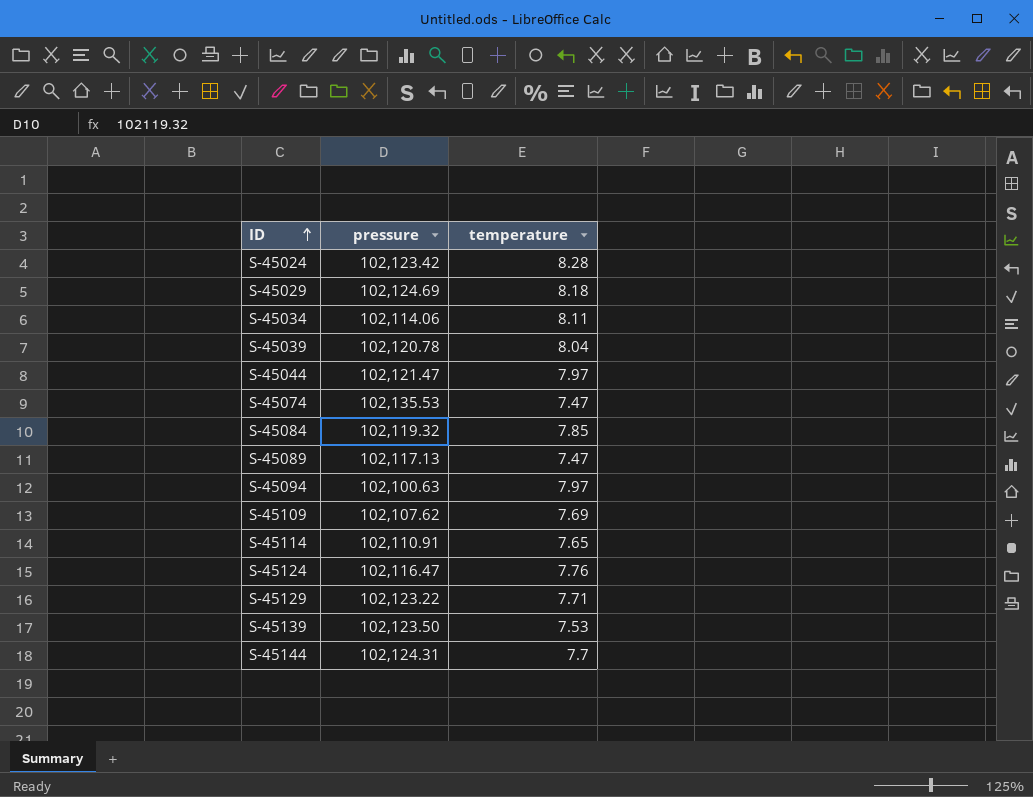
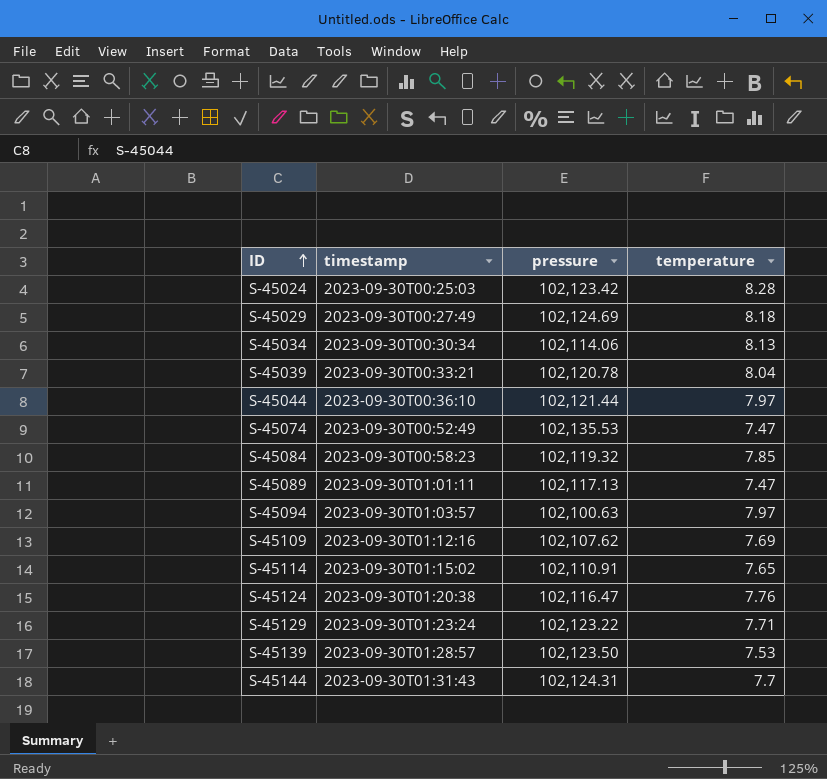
column timestamp | position: none -> 2
S-45034 | temperature: 8.11 -> 8.13
S-45044 | pressure: 102,121.47 -> 102,121.44

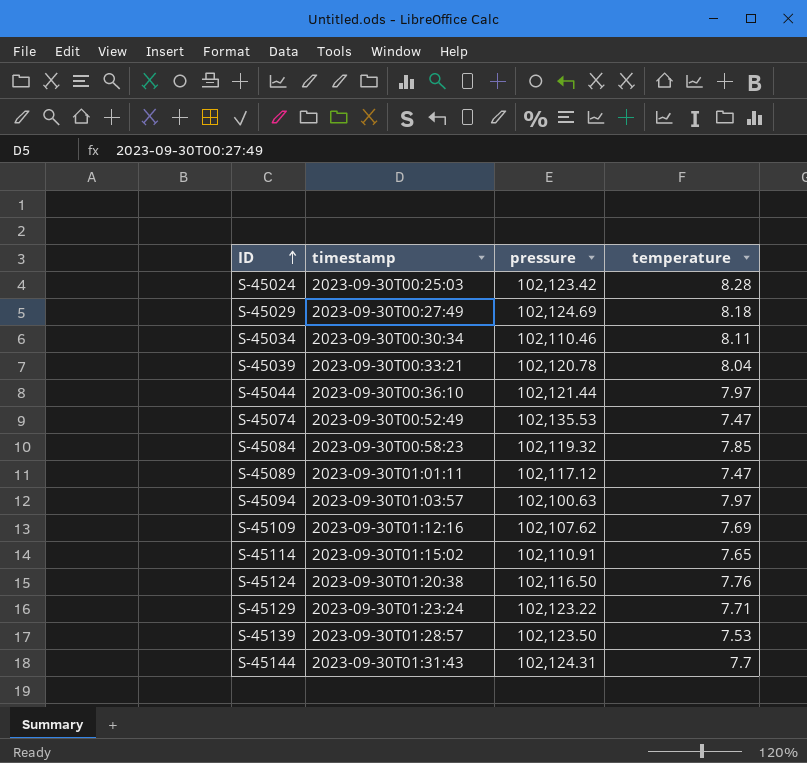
S-45034 | pressure: 102,114.06 -> 102,110.46
S-45034 | temperature: 8.13 -> 8.11
S-45089 | pressure: 102,117.13 -> 102,117.12
S-45124 | pressure: 102,116.47 -> 102,116.50

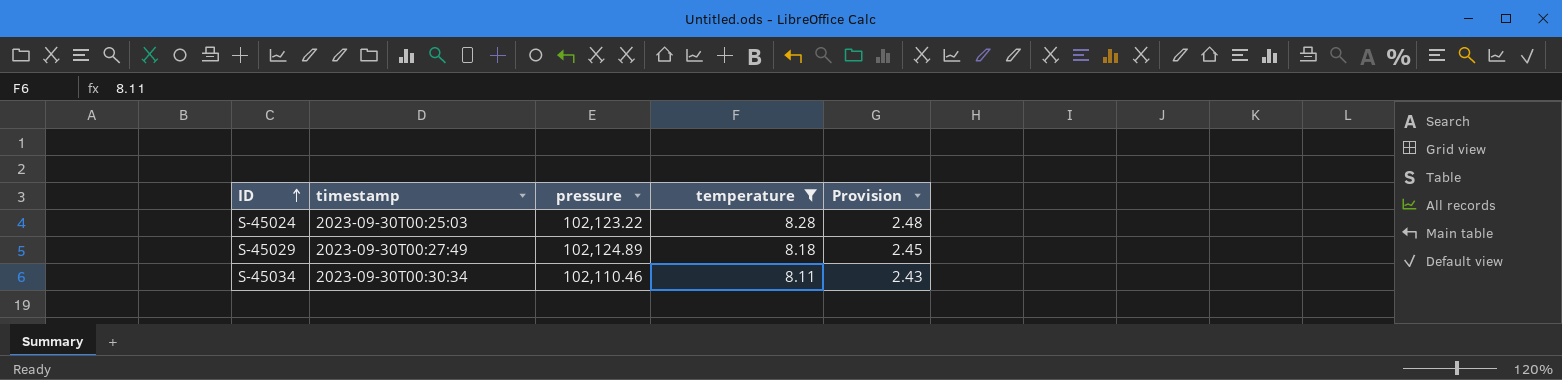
filter: none -> temperature >= 8.11
column Provision | formula: none -> [temperature] * 0.3
S-45024 | pressure: 102,123.42 -> 102,123.22
S-45029 | pressure: 102,124.69 -> 102,124.89

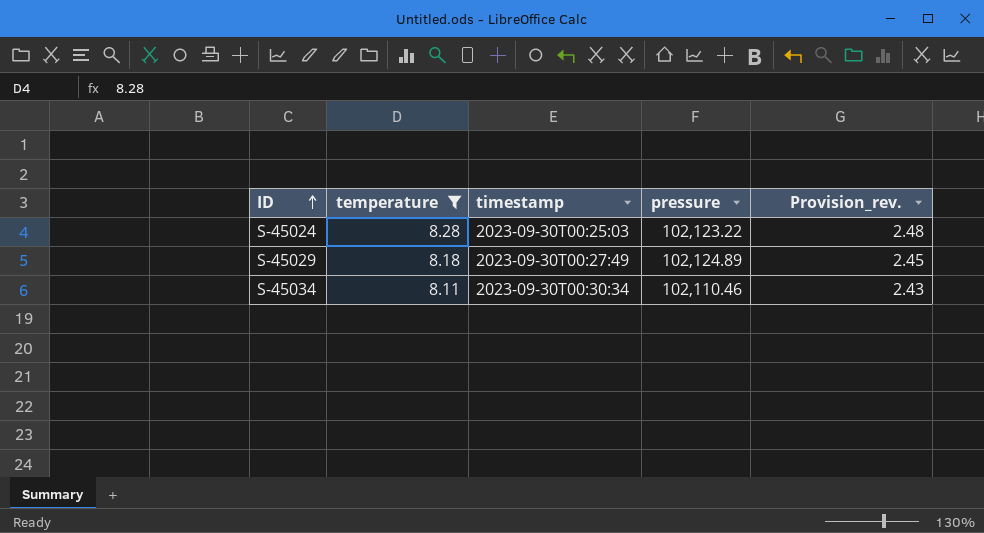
column temperature | position: 4 -> 2
column name: Provision -> Provision_rev.

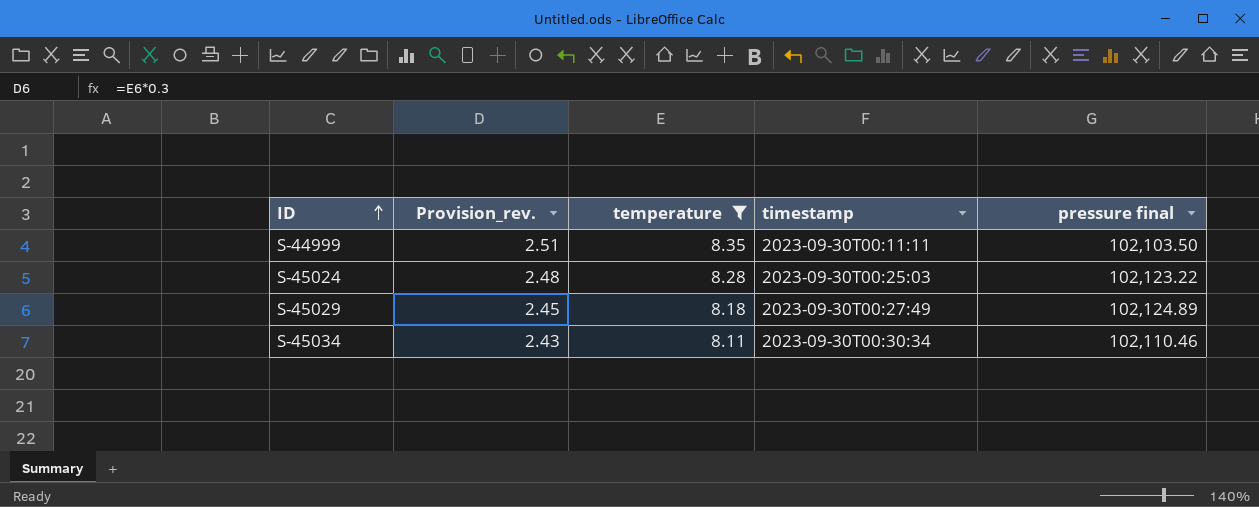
column Provision_rev. | position: 5 -> 2
column name: pressure -> pressure final
row S-44999: none -> 2.51 | 8.35 | 2023-09-30T00:11:11 | 102,103.50

